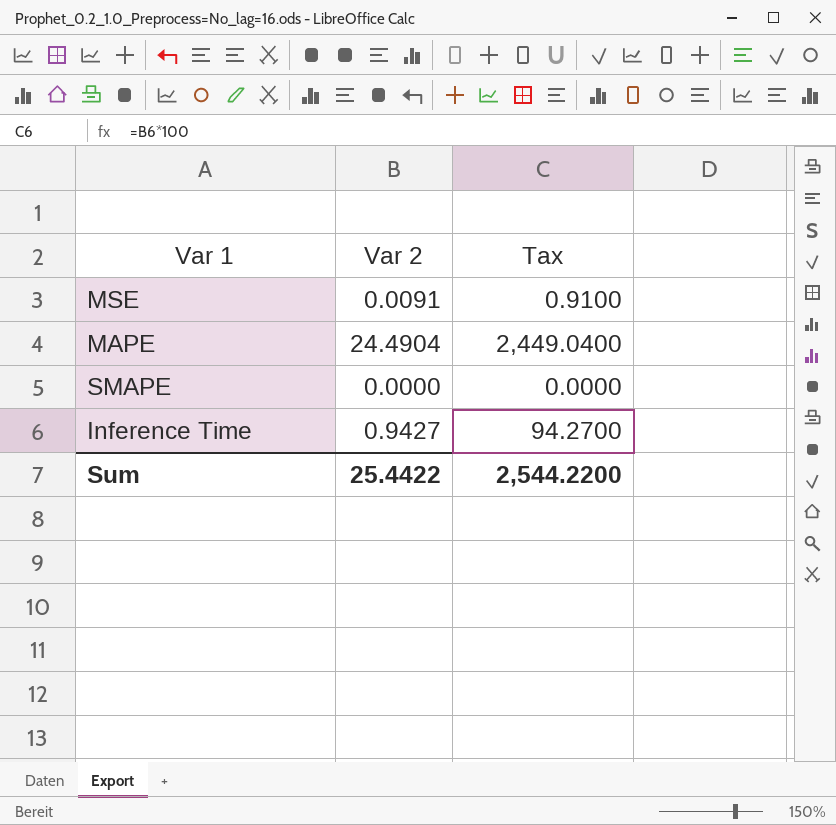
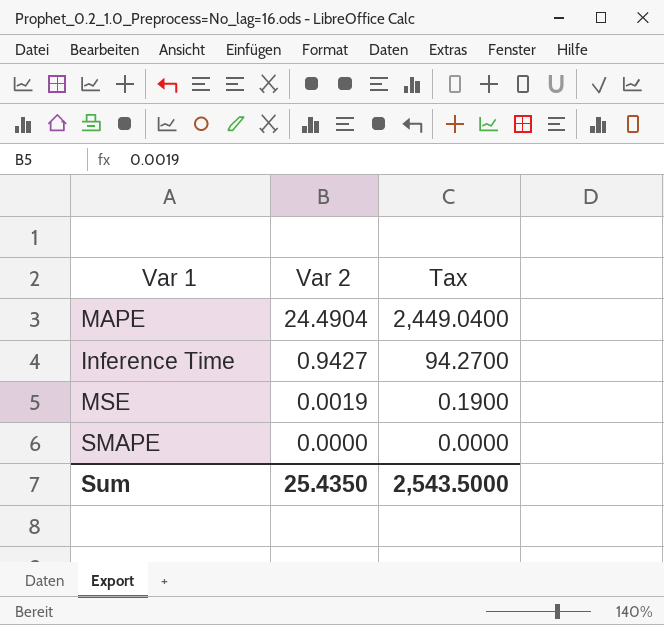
row order: none -> Var 2 descending
MSE | Var 2: 0.0091 -> 0.0019
MSE | Tax: 0.9100 -> 0.1900
Sum | Var 2: 25.4422 -> 25.4350
Sum | Tax: 2,544.2200 -> 2,543.5000

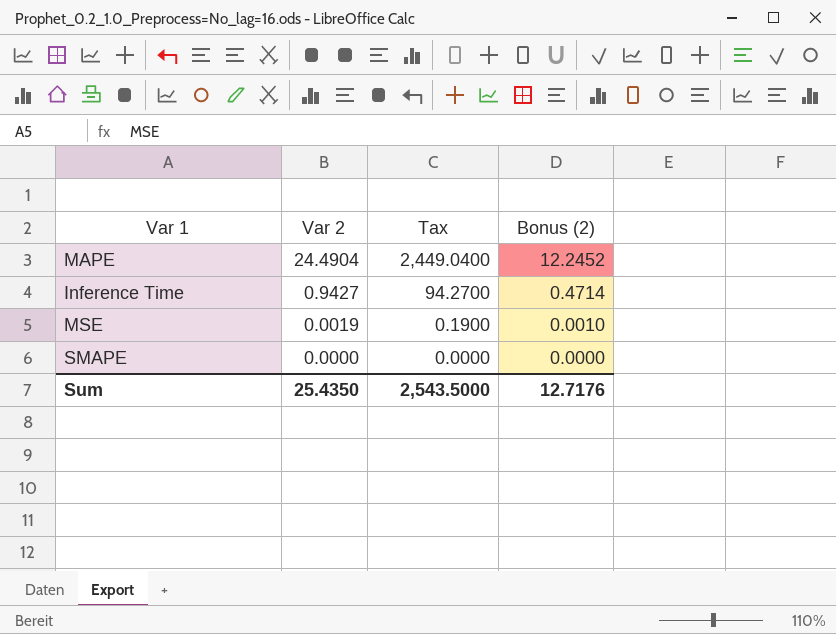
column Bonus (2) | formula: none -> [Var 2] * 0.5

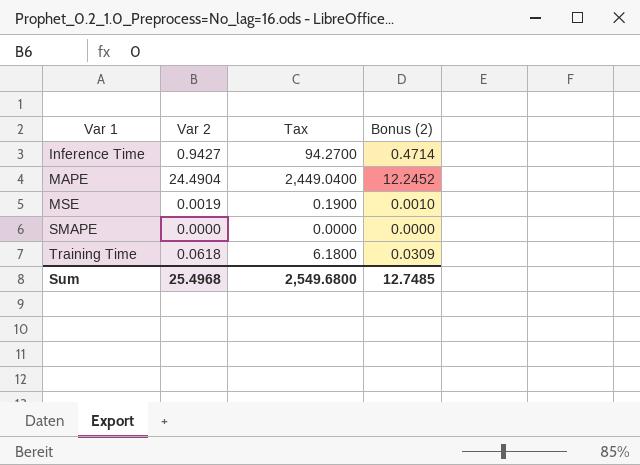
row order: Var 2 descending -> Var 1 ascending
row Training Time: none -> 0.0618 | 6.1800 | 0.0309
Sum | Var 2: 25.4350 -> 25.4968
Sum | Tax: 2,543.5000 -> 2,549.6800
Sum | Bonus (2): 12.7176 -> 12.7485

